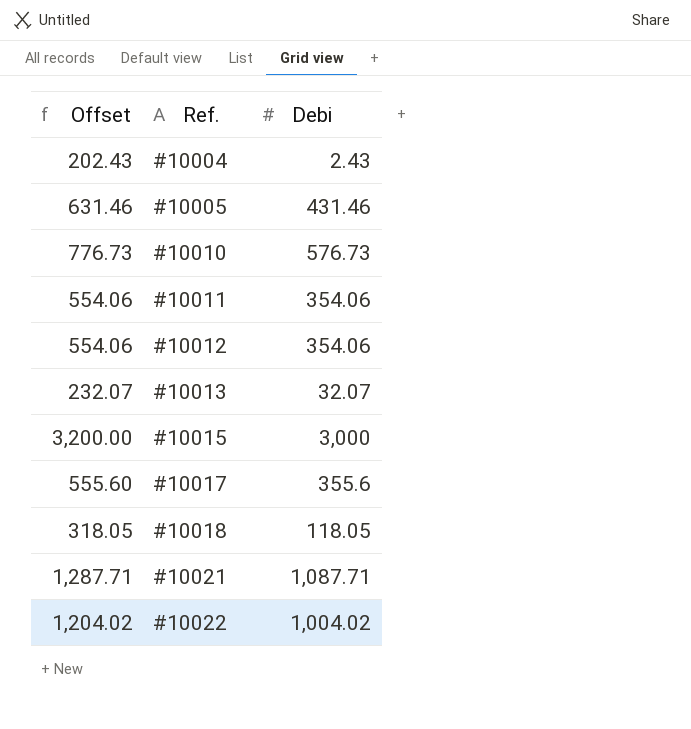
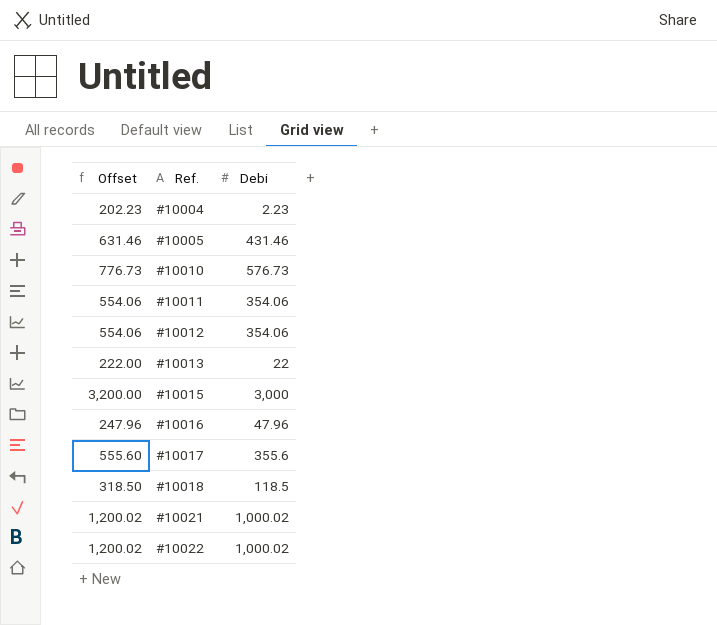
#10004 | Offset: 202.43 -> 202.23
#10004 | Debi: 2.43 -> 2.23
#10013 | Offset: 232.07 -> 222.00
#10013 | Debi: 32.07 -> 22
row #10016: none -> 247.96 | 47.96
#10018 | Offset: 318.05 -> 318.50
#10018 | Debi: 118.05 -> 118.5
#10021 | Offset: 1,287.71 -> 1,200.02
#10021 | Debi: 1,087.71 -> 1,000.02
#10022 | Offset: 1,204.02 -> 1,200.02
#10022 | Debi: 1,004.02 -> 1,000.02

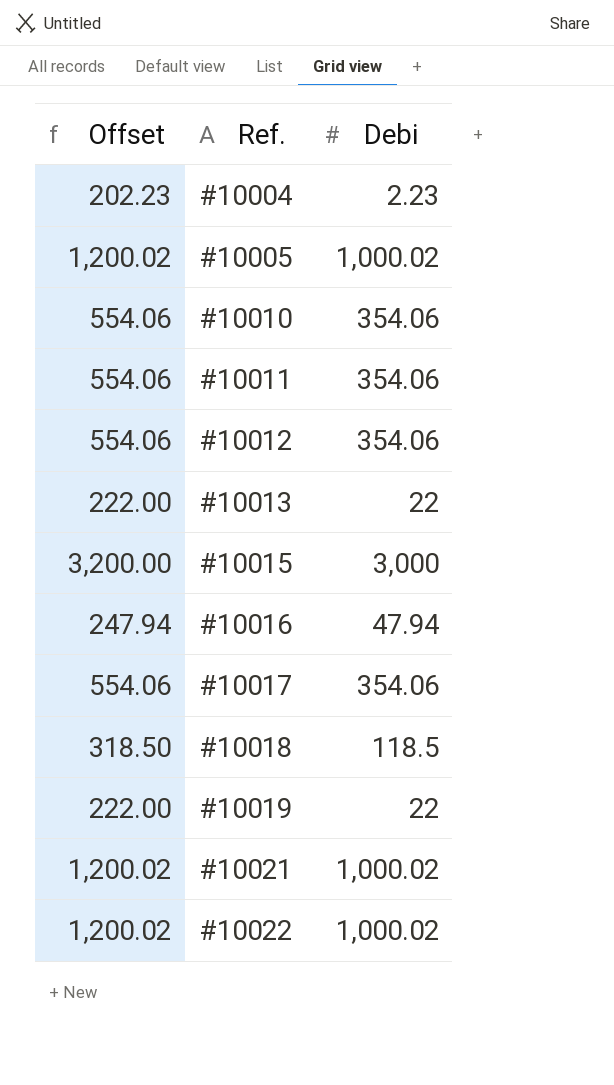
#10005 | Offset: 631.46 -> 1,200.02
#10005 | Debi: 431.46 -> 1,000.02
#10010 | Offset: 776.73 -> 554.06
#10010 | Debi: 576.73 -> 354.06
#10016 | Offset: 247.96 -> 247.94
#10016 | Debi: 47.96 -> 47.94
#10017 | Offset: 555.60 -> 554.06
#10017 | Debi: 355.6 -> 354.06
row #10019: none -> 222.00 | 22

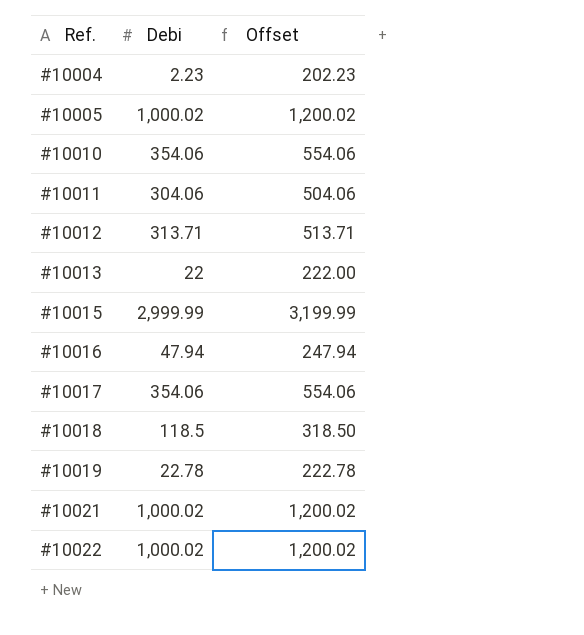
column Offset | position: 1 -> 3
#10011 | Debi: 354.06 -> 304.06
#10011 | Offset: 554.06 -> 504.06
#10012 | Debi: 354.06 -> 313.71
#10012 | Offset: 554.06 -> 513.71
#10015 | Debi: 3,000 -> 2,999.99
#10015 | Offset: 3,200.00 -> 3,199.99
#10019 | Debi: 22 -> 22.78
#10019 | Offset: 222.00 -> 222.78

